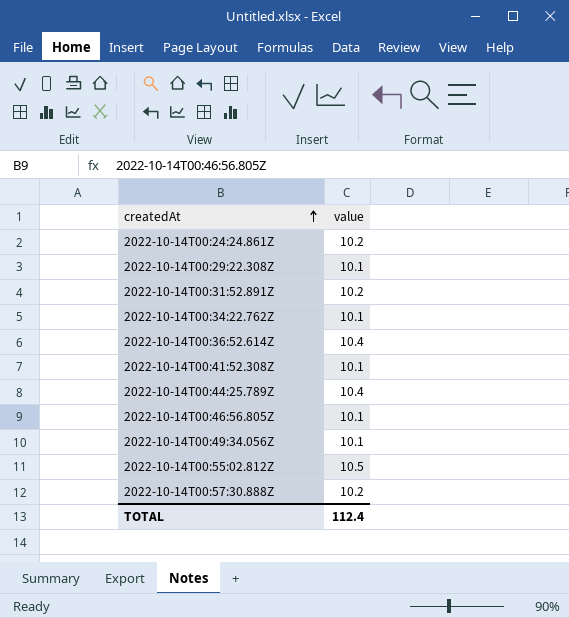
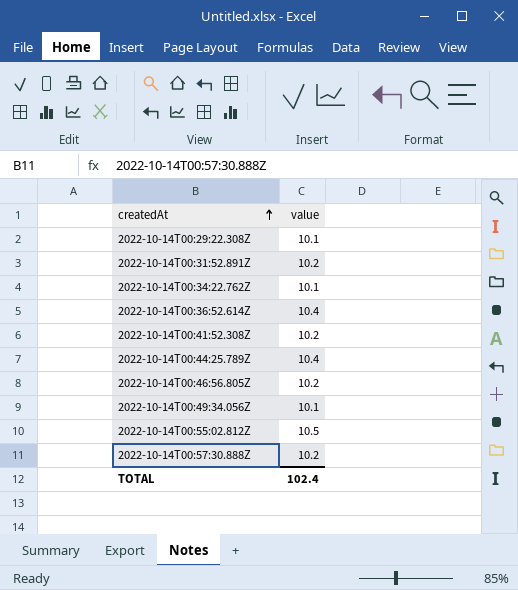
row 2022-10-14T00:24:24.861Z: 10.2 -> none
2022-10-14T00:41:52.308Z | value: 10.1 -> 10.2
2022-10-14T00:46:56.805Z | value: 10.1 -> 10.2
TOTAL | value: 112.4 -> 102.4

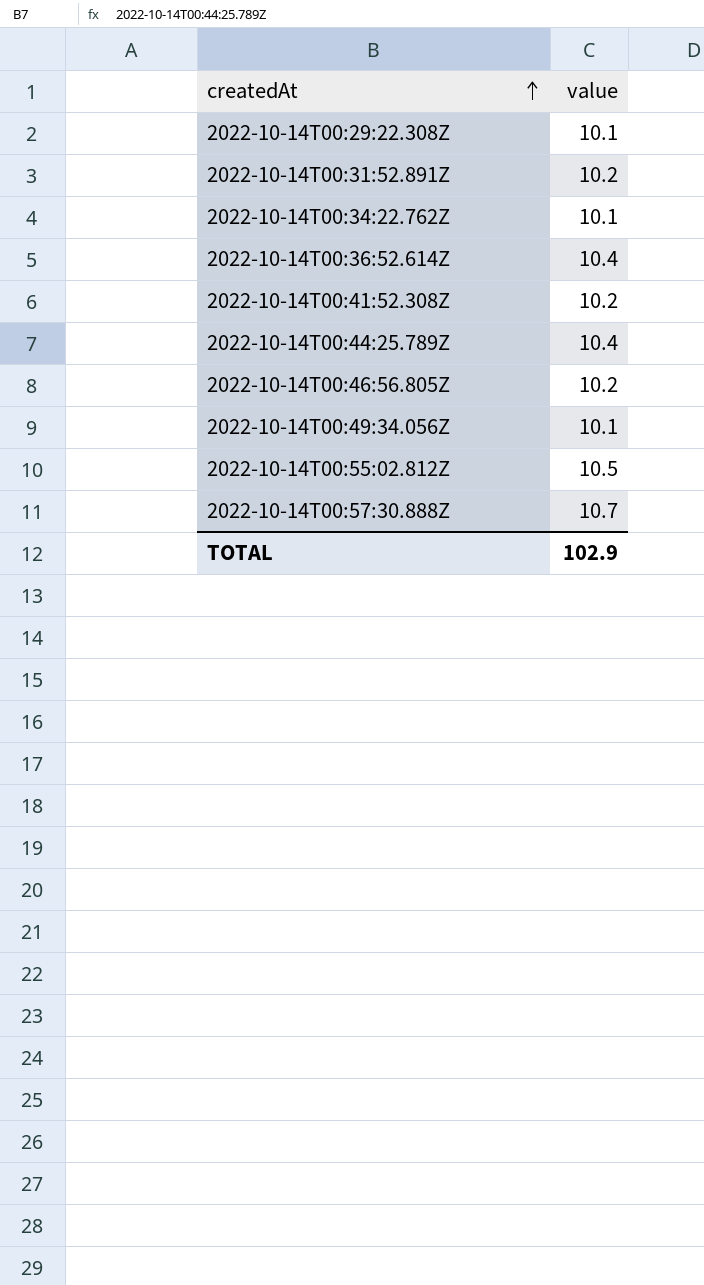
2022-10-14T00:57:30.888Z | value: 10.2 -> 10.7
TOTAL | value: 102.4 -> 102.9

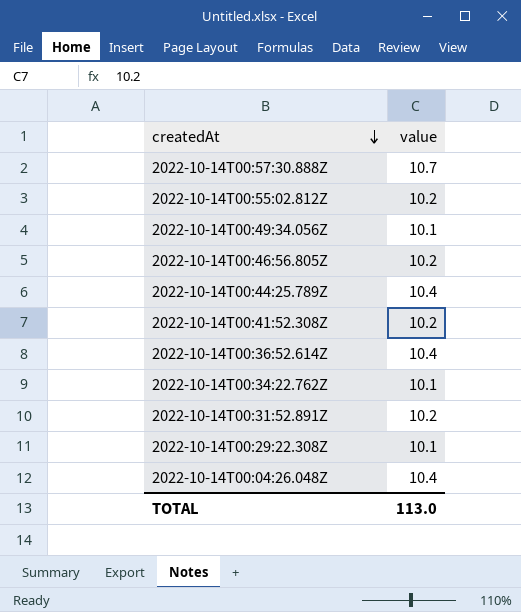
row order: createdAt ascending -> createdAt descending
2022-10-14T00:55:02.812Z | value: 10.5 -> 10.2
row 2022-10-14T00:04:26.048Z: none -> 10.4
TOTAL | value: 102.9 -> 113.0

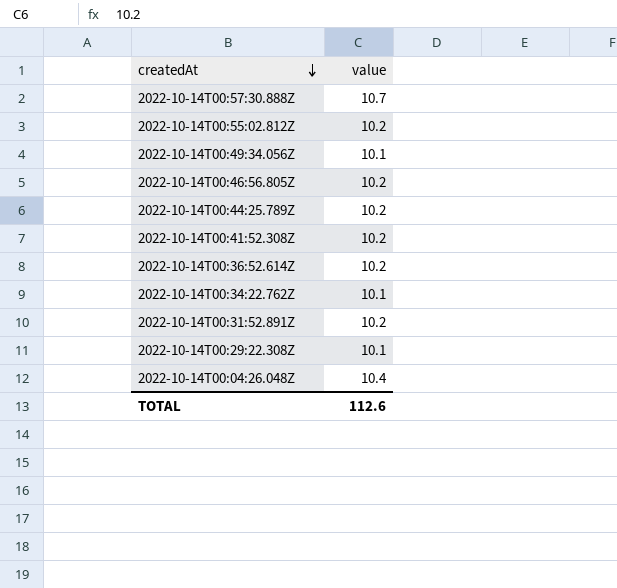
2022-10-14T00:44:25.789Z | value: 10.4 -> 10.2
2022-10-14T00:36:52.614Z | value: 10.4 -> 10.2
TOTAL | value: 113.0 -> 112.6

